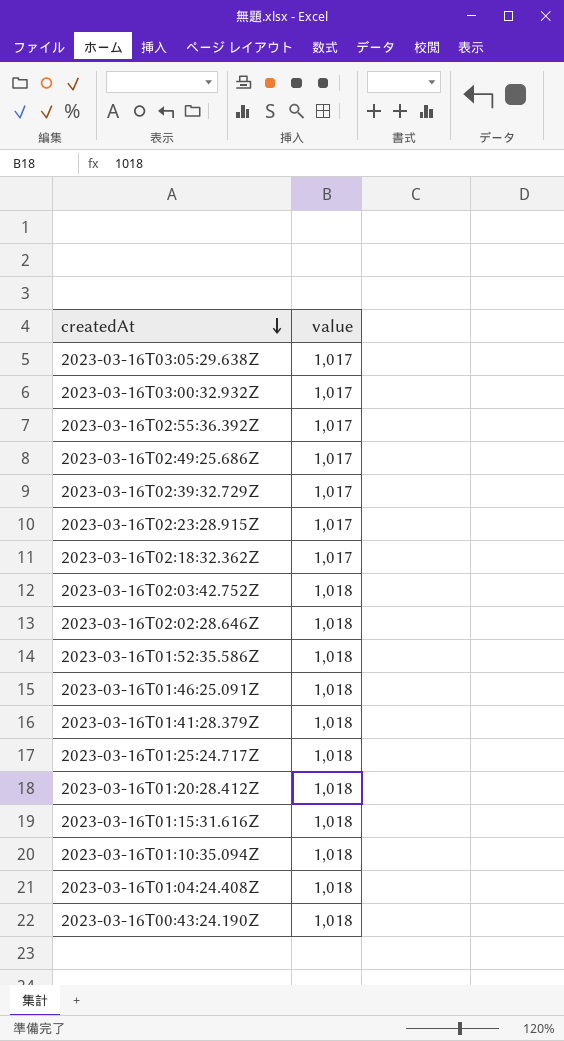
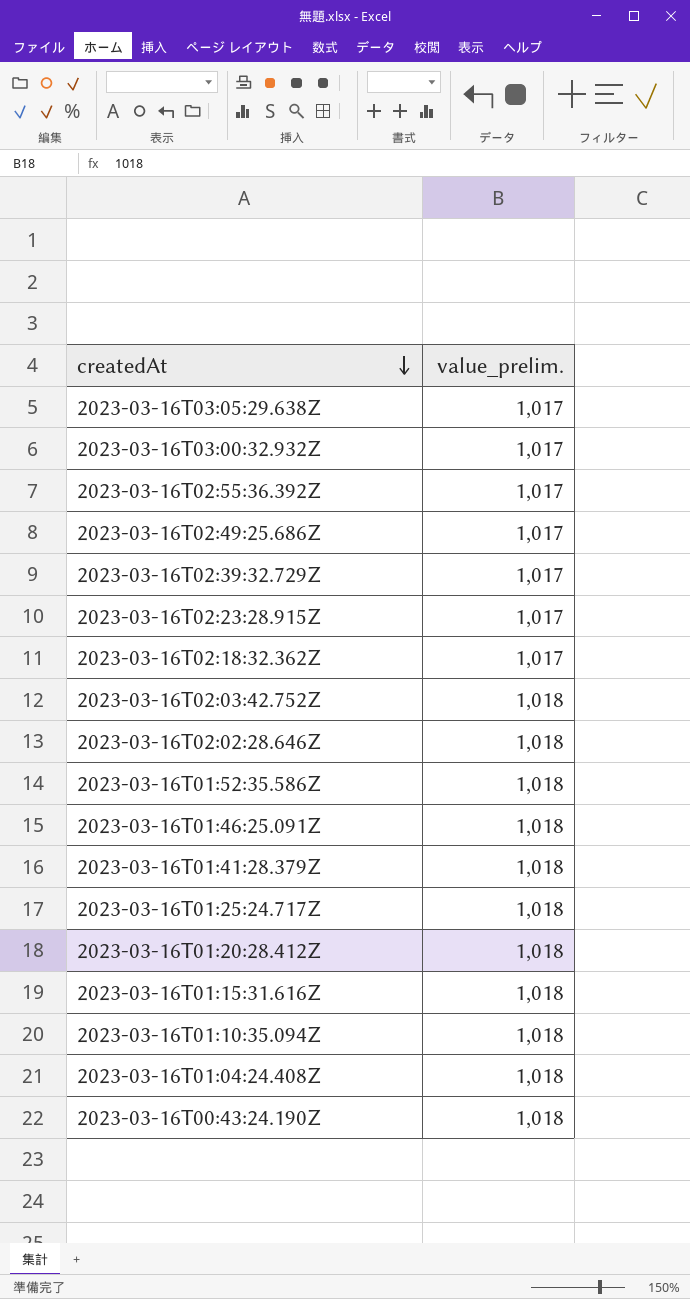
column name: value -> value_prelim.

